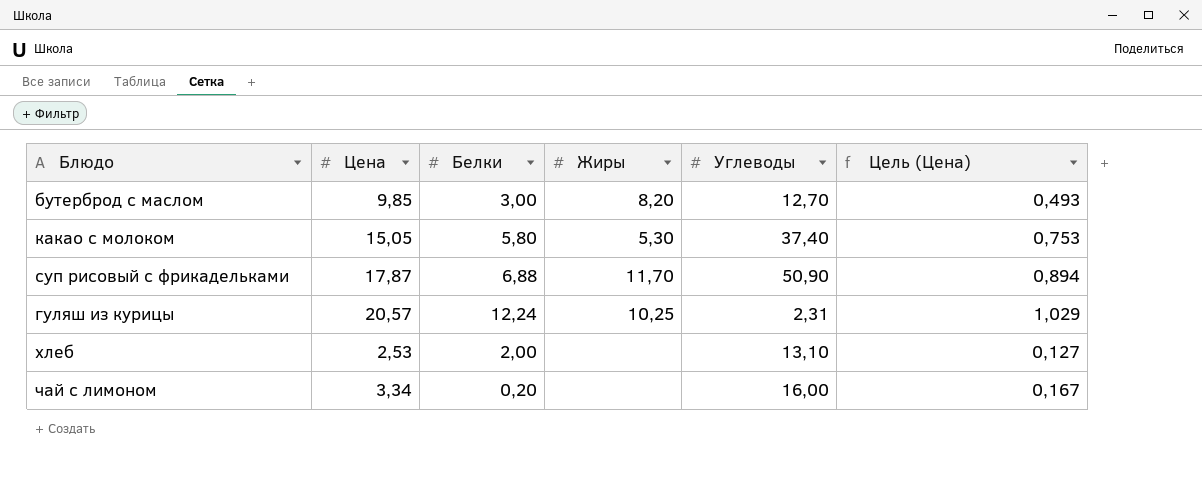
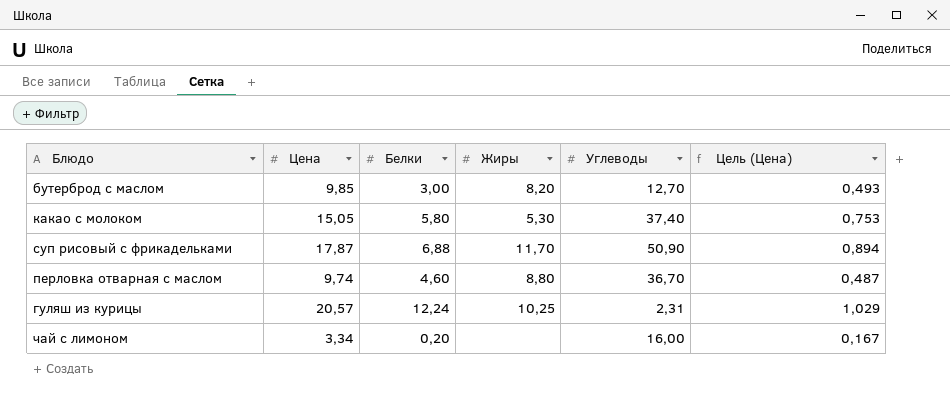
row хлеб: 2,53 | 2,00 | none | 13,10 | 0,127 -> none
row перловка отварная с маслом: none -> 9,74 | 4,60 | 8,80 | 36,70 | 0,487

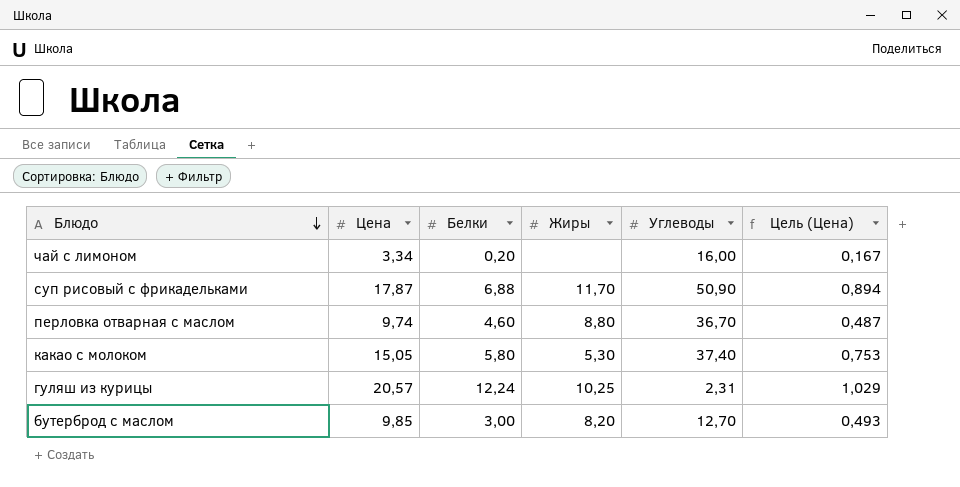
row order: none -> Блюдо descending

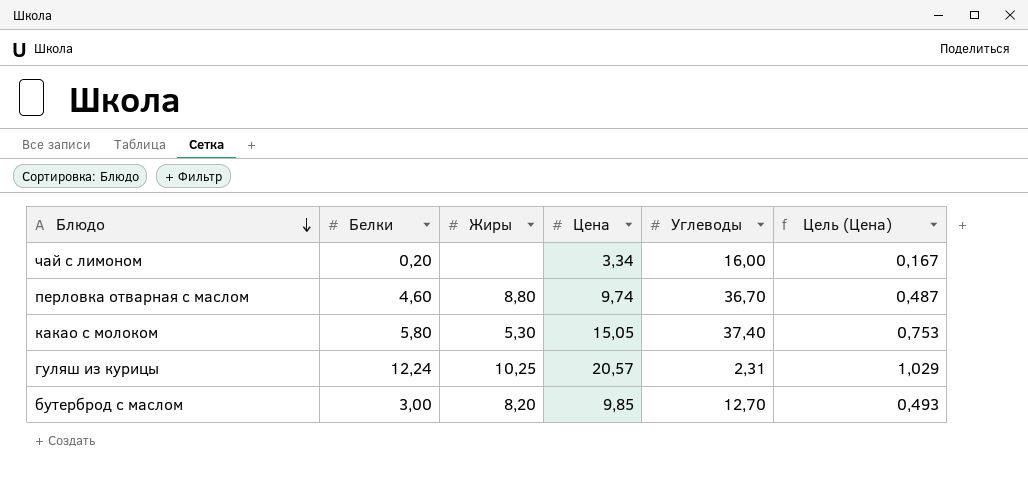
column Цена | position: 2 -> 4
row суп рисовый с фрикадельками: 17,87 | 6,88 | 11,70 | 50,90 | 0,894 -> none

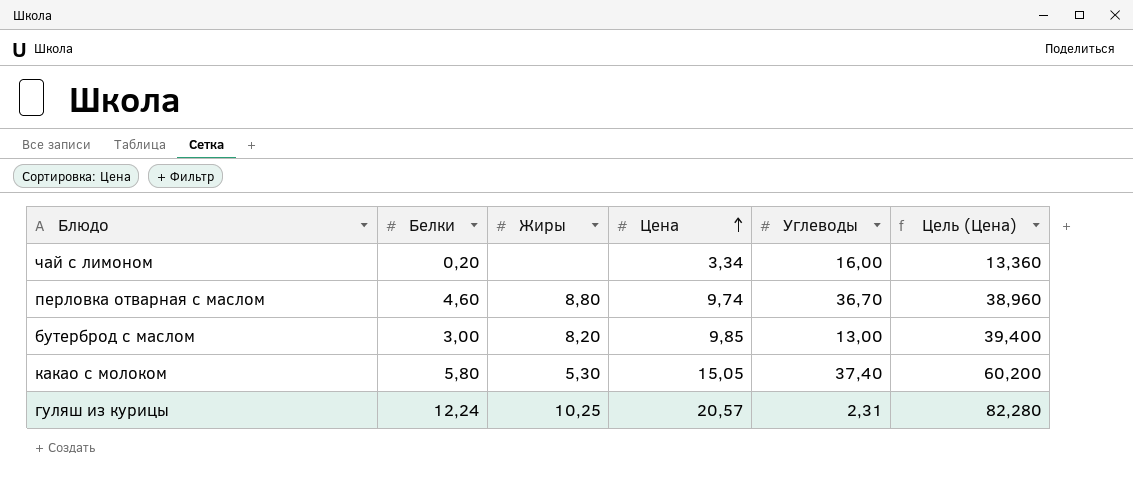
row order: Блюдо descending -> Цена ascending
column Цель (Цена) | formula: [Цена] * 0,05 -> [Цена] * 4
бутерброд с маслом | Углеводы: 12,70 -> 13,00

